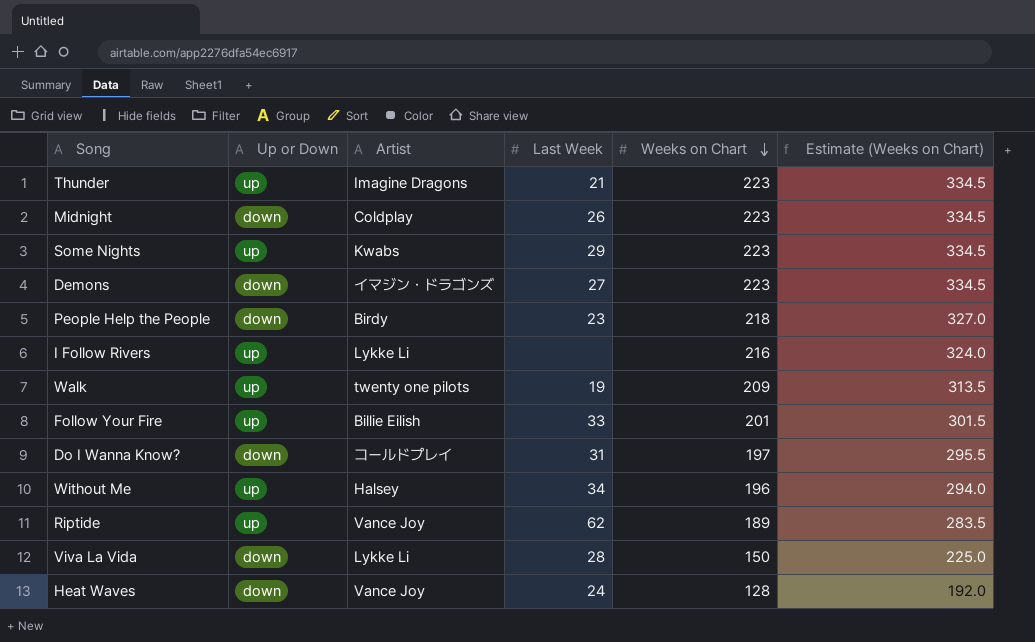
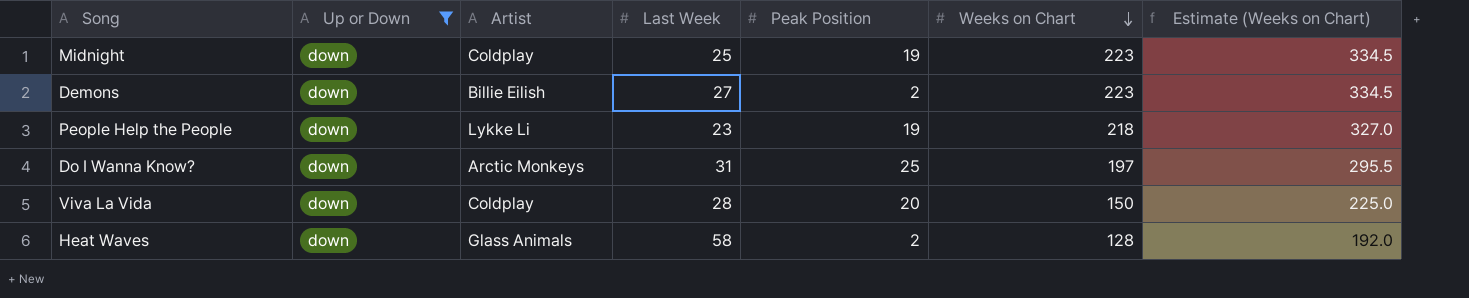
filter: none -> Up or Down = down
column Peak Position | position: none -> 5
Midnight | Last Week: 26 -> 25
Demons | Artist: イマジン・ドラゴンズ -> Billie Eilish
People Help the People | Artist: Birdy -> Lykke Li
Do I Wanna Know? | Artist: コールドプレイ -> Arctic Monkeys
Viva La Vida | Artist: Lykke Li -> Coldplay
Heat Waves | Artist: Vance Joy -> Glass Animals
Heat Waves | Last Week: 24 -> 58

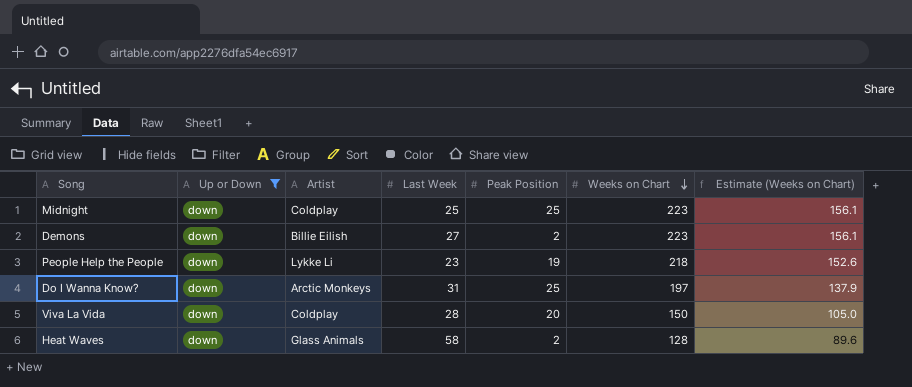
column Estimate (Weeks on Chart) | formula: [Weeks on Chart] * 1.5 -> [Weeks on Chart] * 0.7
Midnight | Peak Position: 19 -> 25

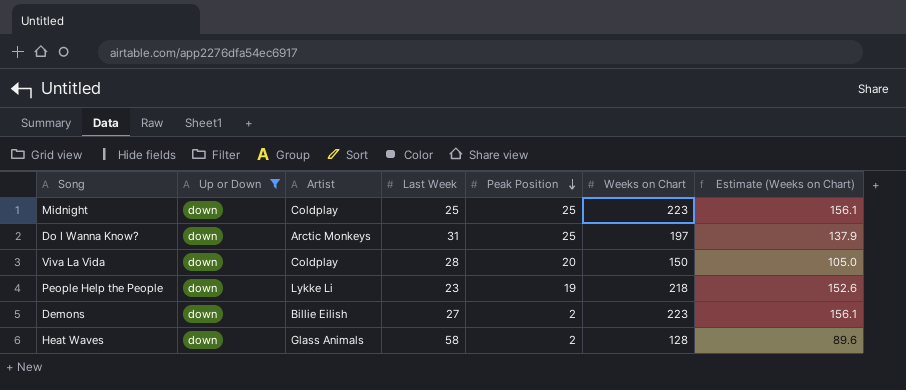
row order: Weeks on Chart descending -> Peak Position descending

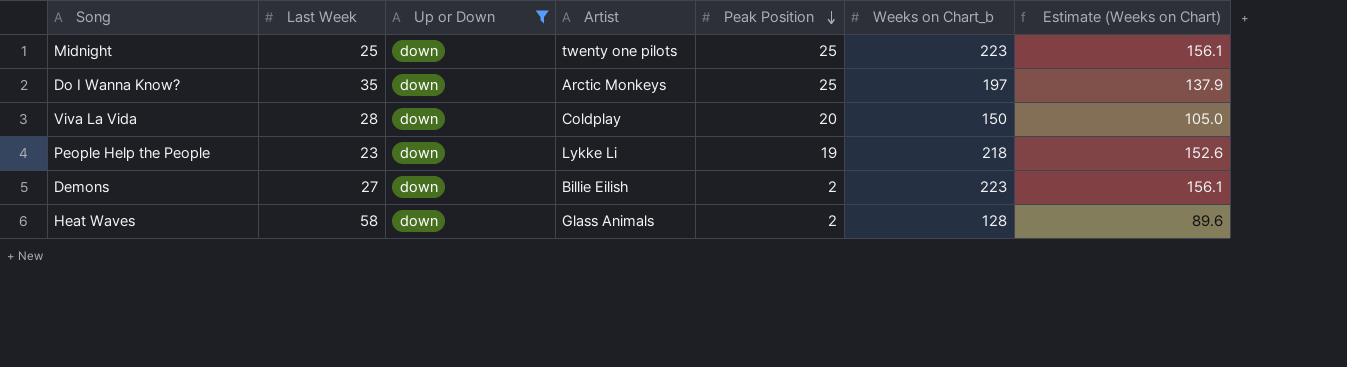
column Last Week | position: 4 -> 2
column name: Weeks on Chart -> Weeks on Chart_b
Midnight | Artist: Coldplay -> twenty one pilots
Do I Wanna Know? | Last Week: 31 -> 35

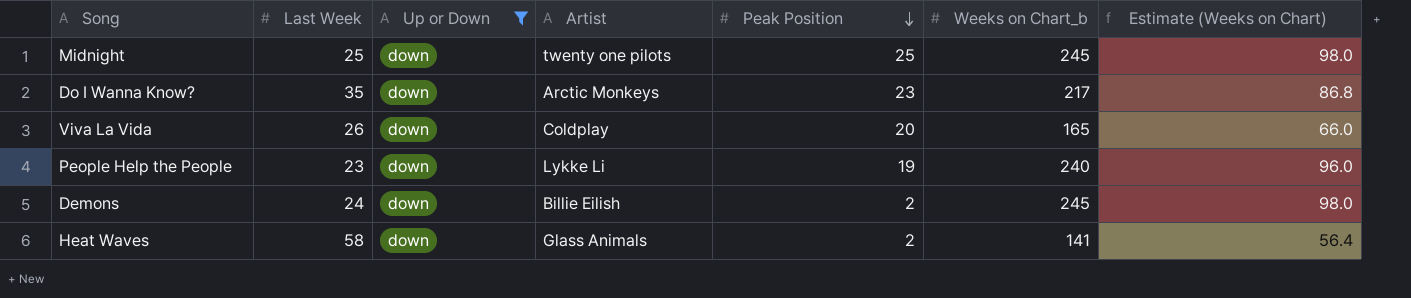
column Estimate (Weeks on Chart) | formula: [Weeks on Chart_b] * 0.7 -> [Weeks on Chart_b] * 0.4
Midnight | Weeks on Chart_b: 223 -> 245
Do I Wanna Know? | Peak Position: 25 -> 23
Do I Wanna Know? | Weeks on Chart_b: 197 -> 217
Viva La Vida | Last Week: 28 -> 26
Viva La Vida | Weeks on Chart_b: 150 -> 165
People Help the People | Weeks on Chart_b: 218 -> 240
Demons | Last Week: 27 -> 24
Demons | Weeks on Chart_b: 223 -> 245
Heat Waves | Weeks on Chart_b: 128 -> 141

